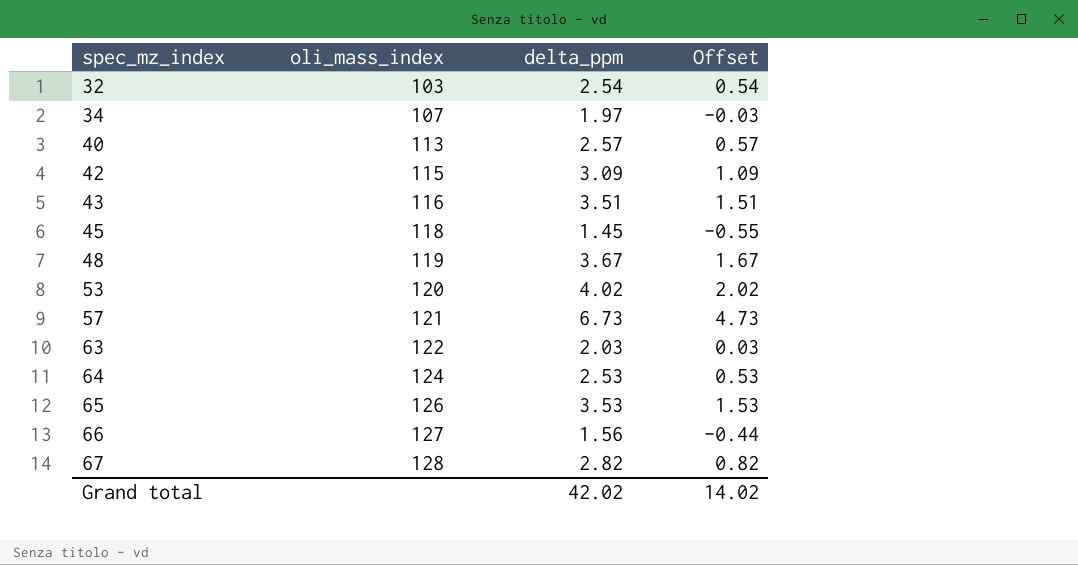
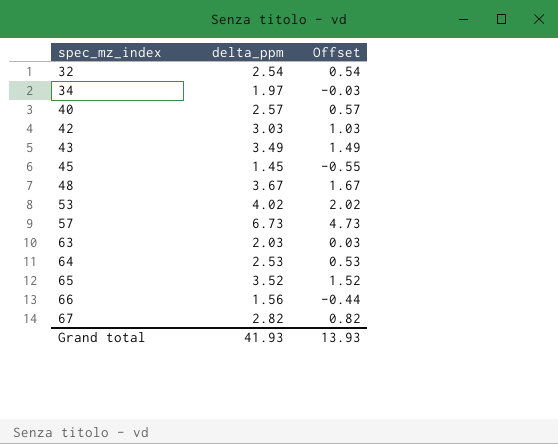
column oli_mass_index | position: 2 -> none
42 | delta_ppm: 3.09 -> 3.03
42 | Offset: 1.09 -> 1.03
43 | delta_ppm: 3.51 -> 3.49
43 | Offset: 1.51 -> 1.49
65 | delta_ppm: 3.53 -> 3.52
65 | Offset: 1.53 -> 1.52
Grand total | delta_ppm: 42.02 -> 41.93
Grand total | Offset: 14.02 -> 13.93

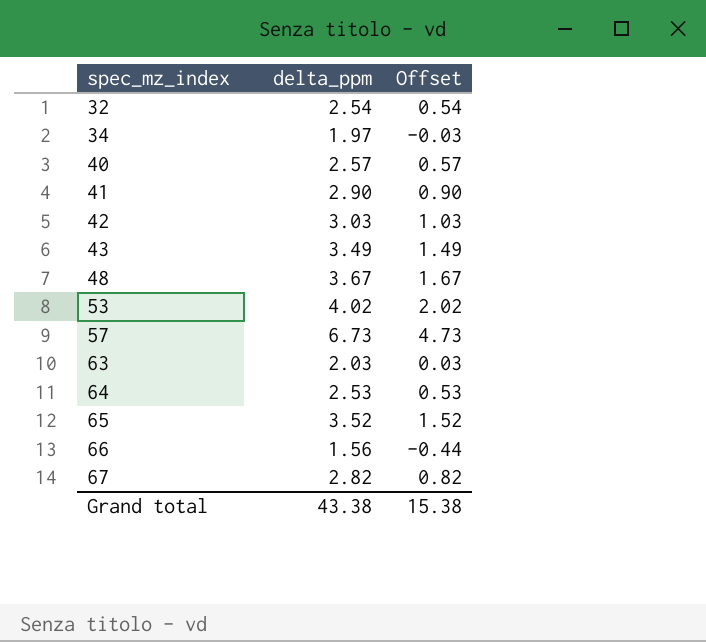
row 45: 1.45 | -0.55 -> none
row 41: none -> 2.90 | 0.90
Grand total | delta_ppm: 41.93 -> 43.38
Grand total | Offset: 13.93 -> 15.38

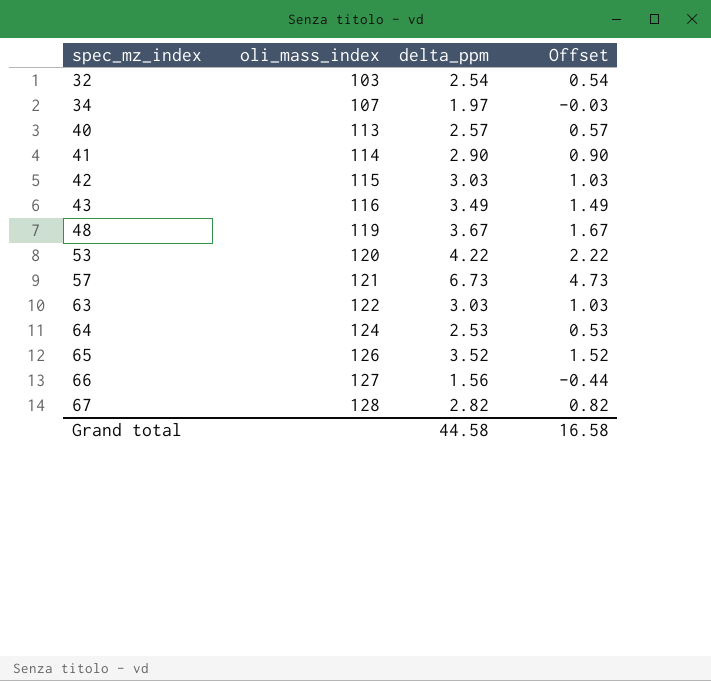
column oli_mass_index | position: none -> 2
53 | delta_ppm: 4.02 -> 4.22
53 | Offset: 2.02 -> 2.22
63 | delta_ppm: 2.03 -> 3.03
63 | Offset: 0.03 -> 1.03
Grand total | delta_ppm: 43.38 -> 44.58
Grand total | Offset: 15.38 -> 16.58

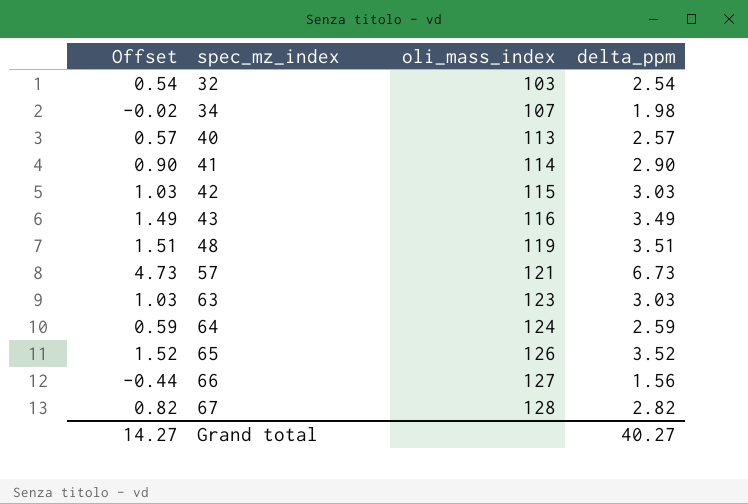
column Offset | position: 4 -> 1
row 53: 120 | 4.22 | 2.22 -> none
34 | Offset: -0.03 -> -0.02
34 | delta_ppm: 1.97 -> 1.98
48 | Offset: 1.67 -> 1.51
48 | delta_ppm: 3.67 -> 3.51
63 | oli_mass_index: 122 -> 123
64 | Offset: 0.53 -> 0.59
64 | delta_ppm: 2.53 -> 2.59
Grand total | Offset: 16.58 -> 14.27
Grand total | delta_ppm: 44.58 -> 40.27

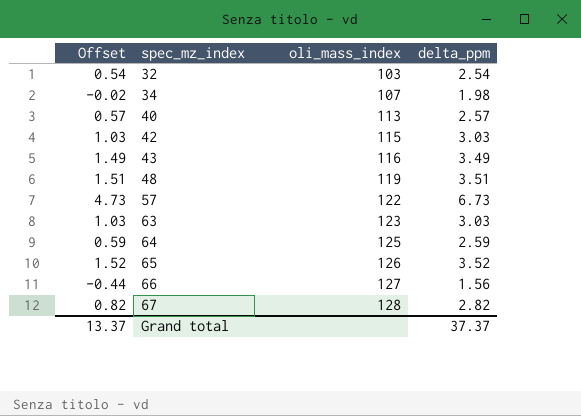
row 41: 0.90 | 114 | 2.90 -> none
57 | oli_mass_index: 121 -> 122
64 | oli_mass_index: 124 -> 125
Grand total | Offset: 14.27 -> 13.37
Grand total | delta_ppm: 40.27 -> 37.37

